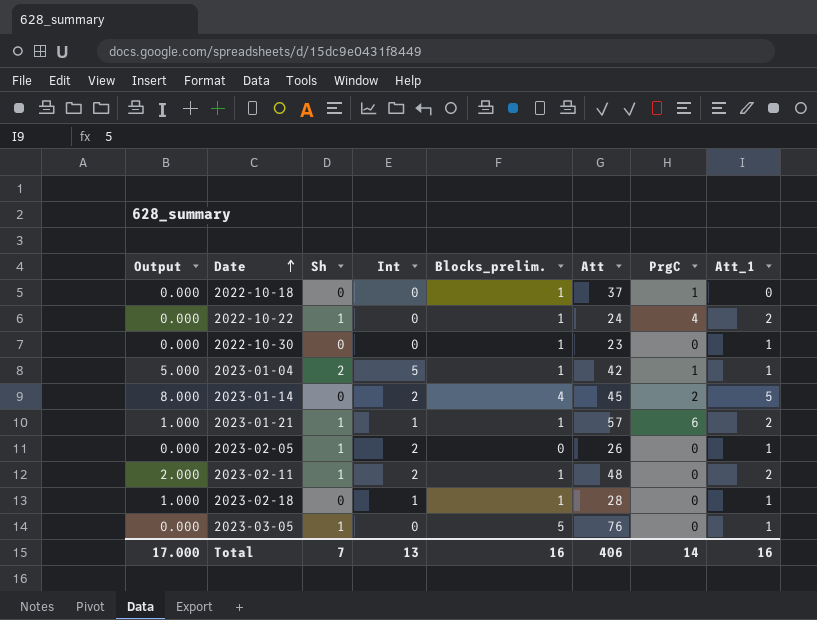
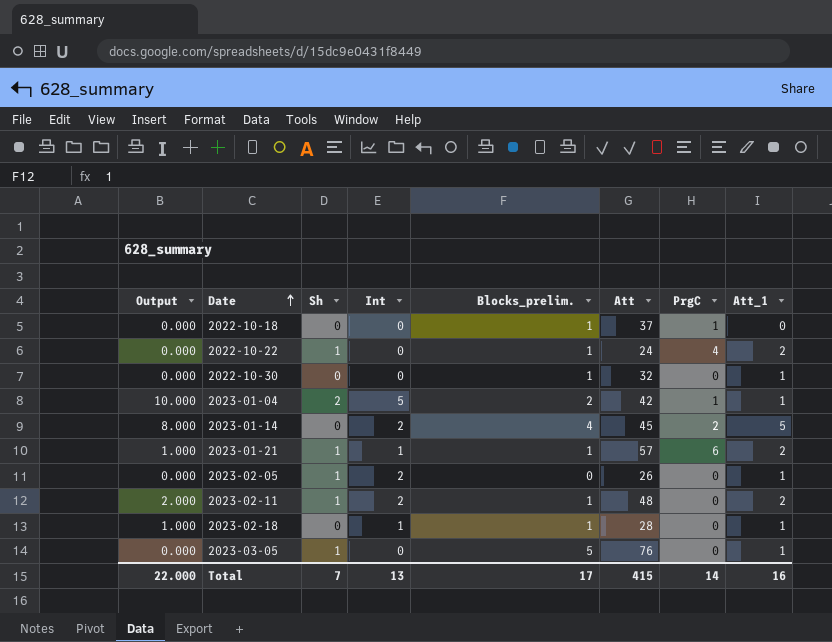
2022-10-30 | Att: 23 -> 32
2023-01-04 | Output: 5.000 -> 10.000
2023-01-04 | Blocks_prelim.: 1 -> 2
Total | Output: 17.000 -> 22.000
Total | Blocks_prelim.: 16 -> 17
Total | Att: 406 -> 415

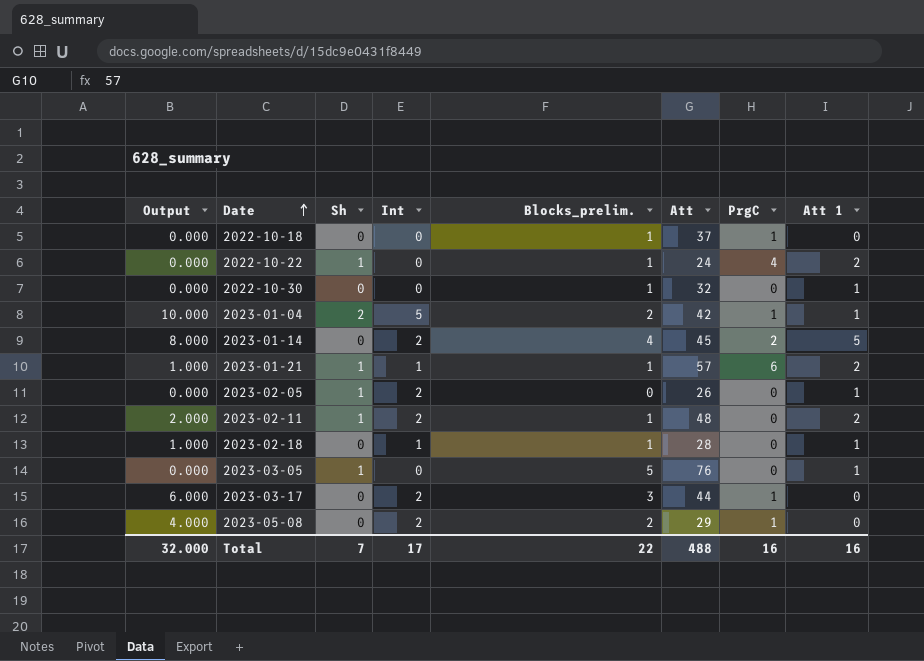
column name: Att_1 -> Att 1
row 2023-03-17: none -> 6.000 | 0 | 2 | 3 | 44 | 1 | 0
row 2023-05-08: none -> 4.000 | 0 | 2 | 2 | 29 | 1 | 0
Total | Output: 22.000 -> 32.000
Total | Int: 13 -> 17
Total | Blocks_prelim.: 17 -> 22
Total | Att: 415 -> 488
Total | PrgC: 14 -> 16

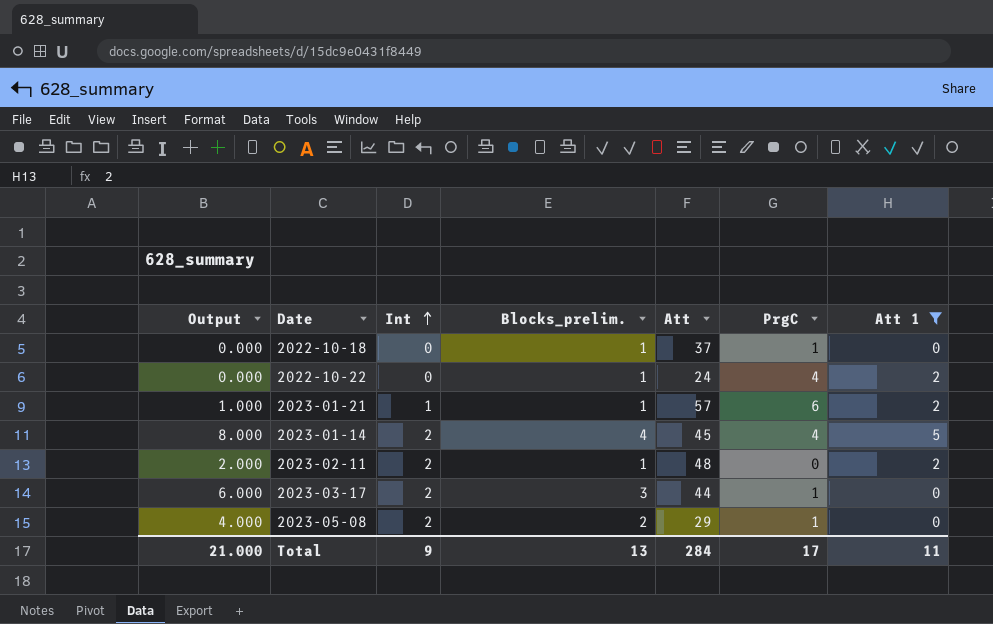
filter: none -> Att 1 != 1
row order: Date ascending -> Int ascending
column Sh | position: 3 -> none
2023-01-14 | PrgC: 2 -> 4
Total | Output: 32.000 -> 21.000
Total | Int: 17 -> 9
Total | Blocks_prelim.: 22 -> 13
Total | Att: 488 -> 284
Total | PrgC: 16 -> 17
Total | Att 1: 16 -> 11

